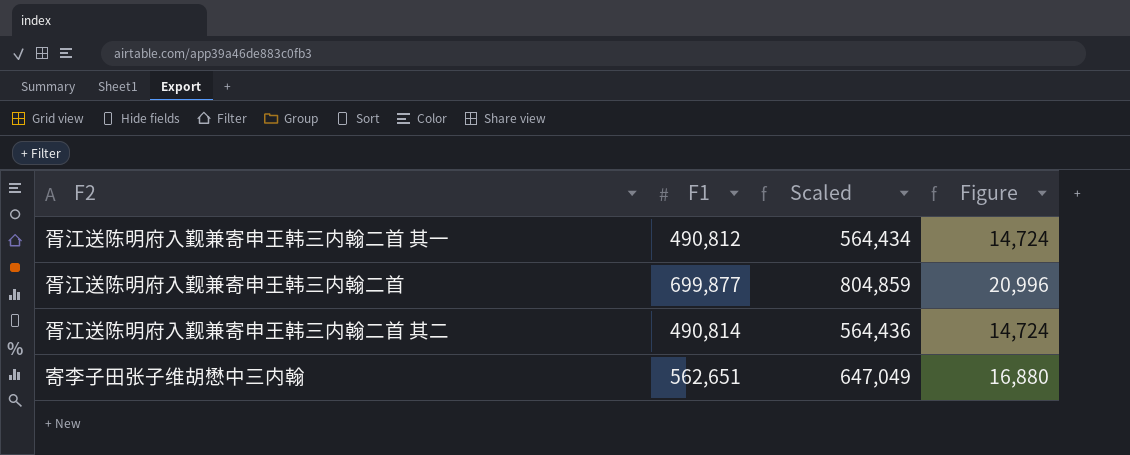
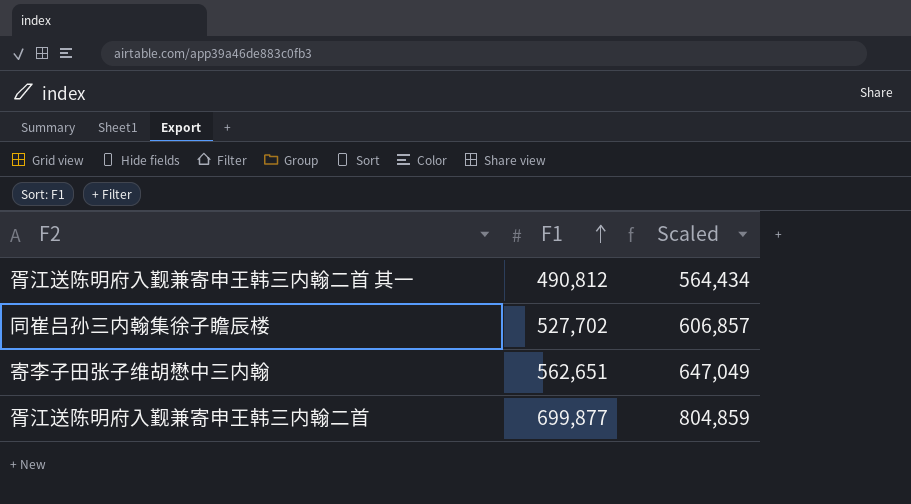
row order: none -> F1 ascending
column Figure | formula: [F1] * 0.03 -> none
row 胥江送陈明府入觐兼寄申王韩三内翰二首 其二: 490,814 | 564,436 | 14,724 -> none
row 同崔吕孙三内翰集徐子瞻辰楼: none -> 527,702 | 606,857

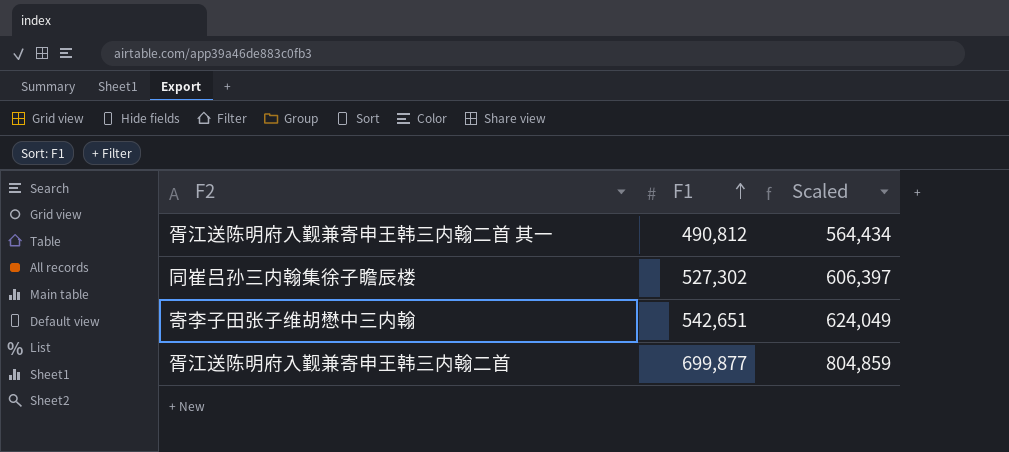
同崔吕孙三内翰集徐子瞻辰楼 | F1: 527,702 -> 527,302
同崔吕孙三内翰集徐子瞻辰楼 | Scaled: 606,857 -> 606,397
寄李子田张子维胡懋中三内翰 | F1: 562,651 -> 542,651
寄李子田张子维胡懋中三内翰 | Scaled: 647,049 -> 624,049

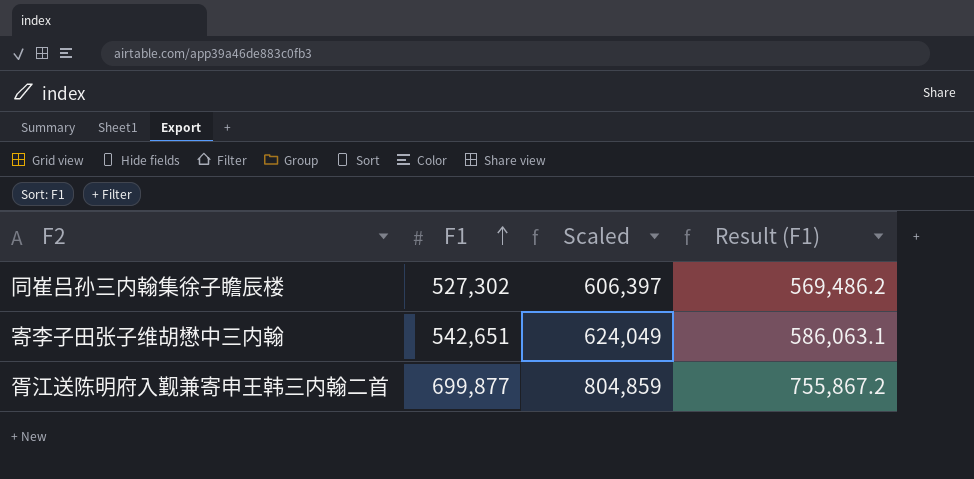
column Result (F1) | formula: none -> [F1] * 1.08
row 胥江送陈明府入觐兼寄申王韩三内翰二首 其一: 490,812 | 564,434 -> none

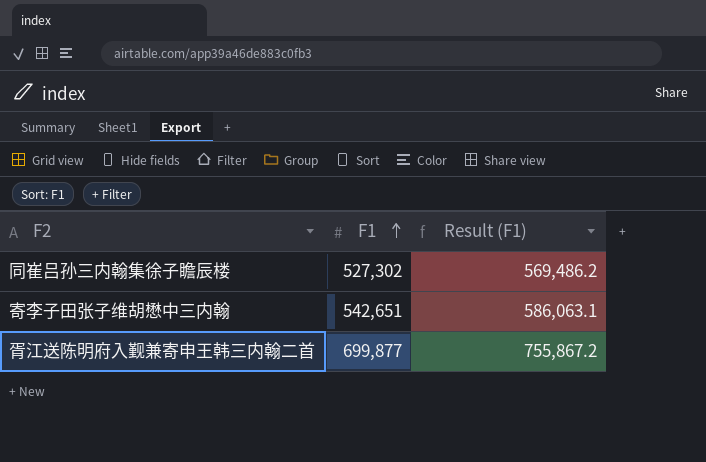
column Scaled | formula: [F1] * 1.15 -> none

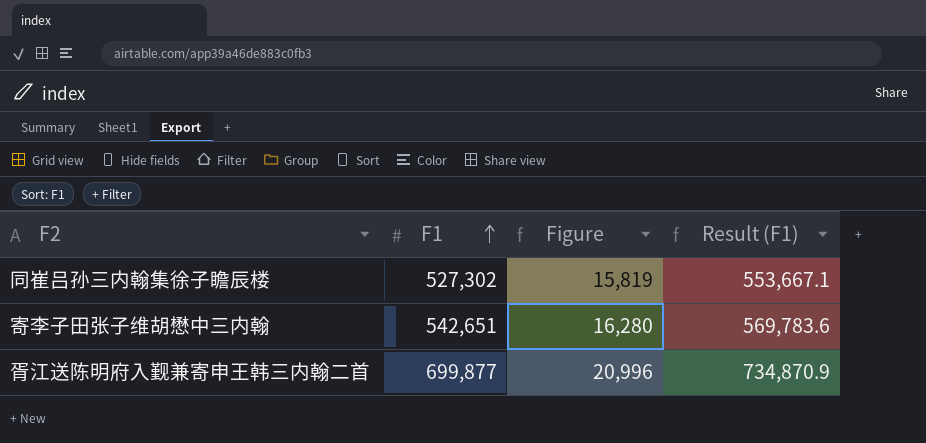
column Figure | formula: none -> [F1] * 0.03
column Result (F1) | formula: [F1] * 1.08 -> [F1] * 1.05

